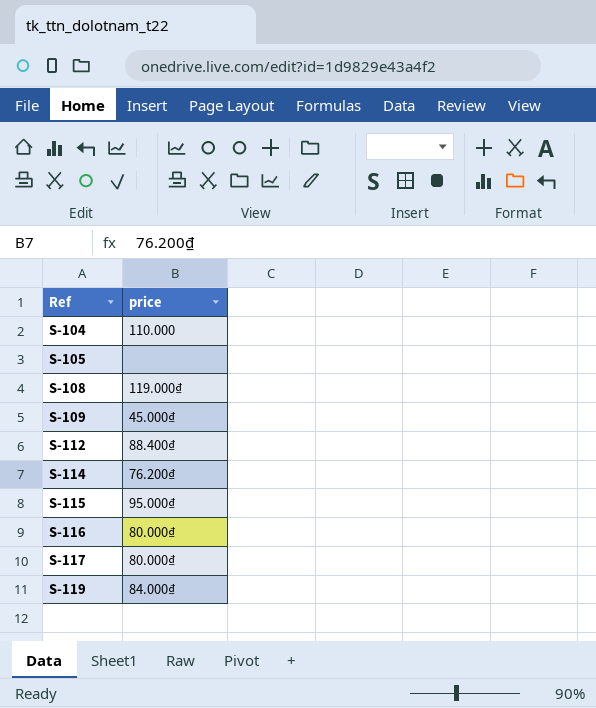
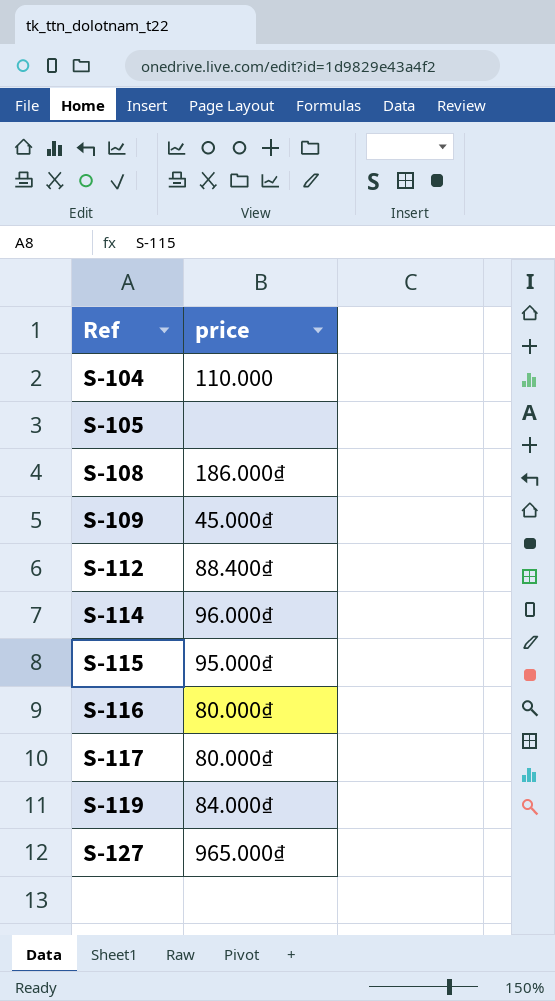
S-108 | price: 119.000₫ -> 186.000₫
S-114 | price: 76.200₫ -> 96.000₫
row S-127: none -> 965.000₫

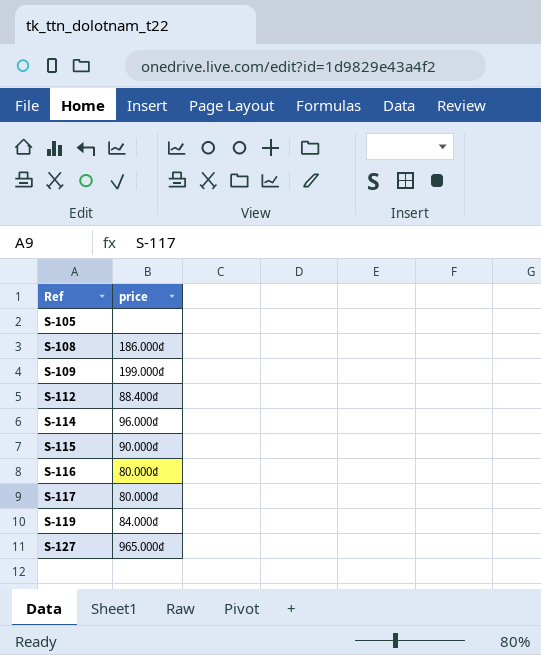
row S-104: 110.000 -> none
S-109 | price: 45.000₫ -> 199.000₫
S-115 | price: 95.000₫ -> 90.000₫

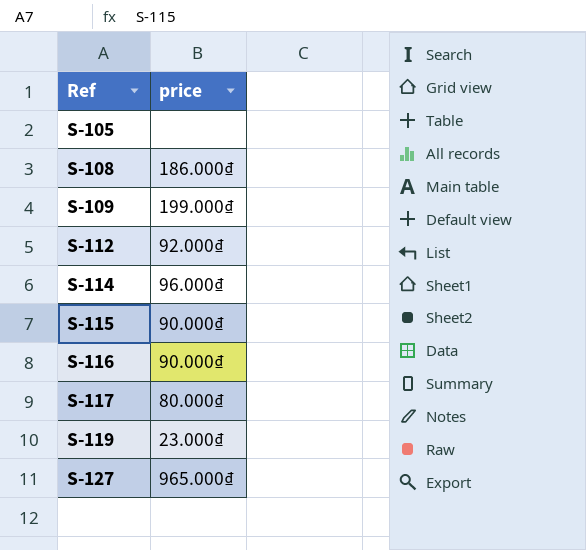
S-112 | price: 88.400₫ -> 92.000₫
S-116 | price: 80.000₫ -> 90.000₫
S-119 | price: 84.000₫ -> 23.000₫

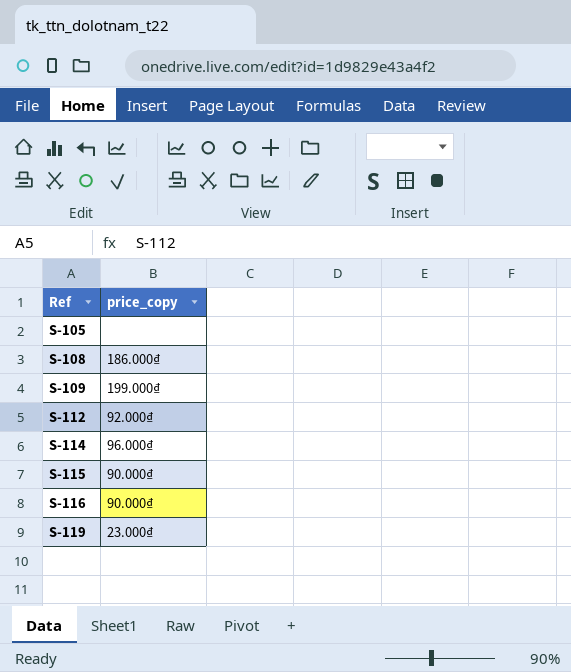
column name: price -> price_copy
row S-117: 80.000₫ -> none
row S-127: 965.000₫ -> none

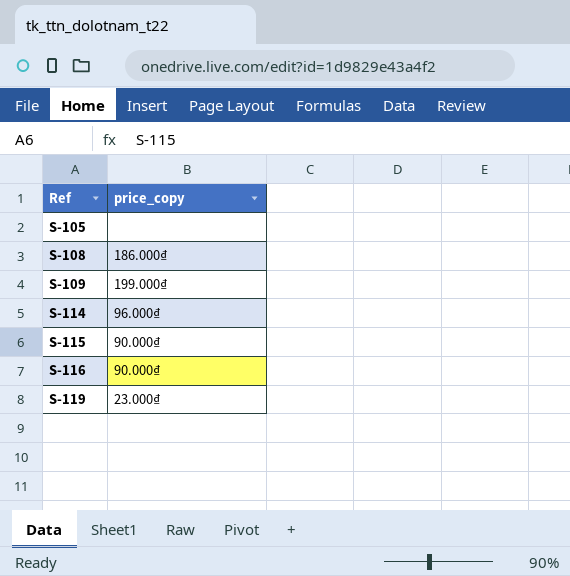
row S-112: 92.000₫ -> none

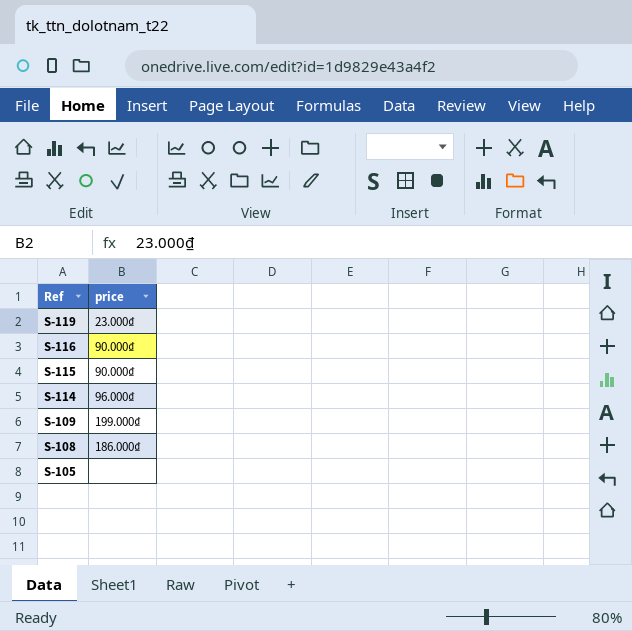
row order: Ref ascending -> Ref descending
column name: price_copy -> price

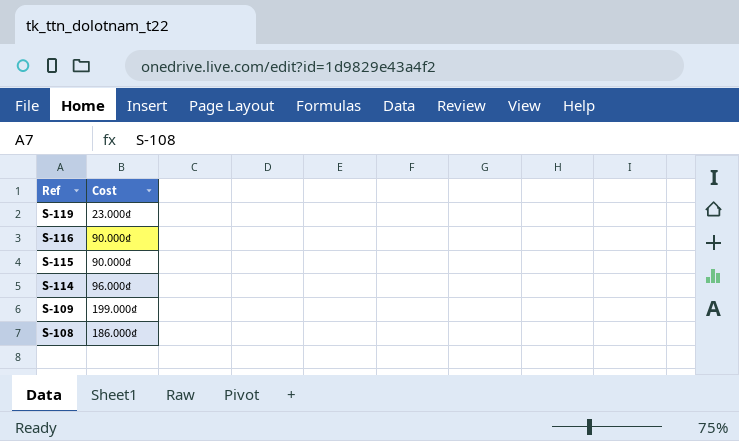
column name: price -> Cost
row S-105: none -> none

